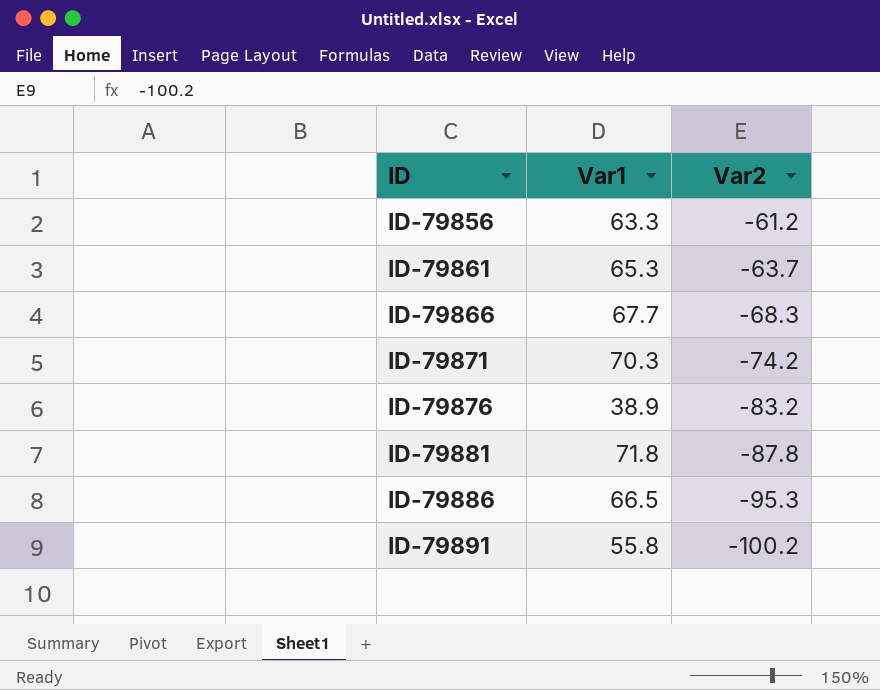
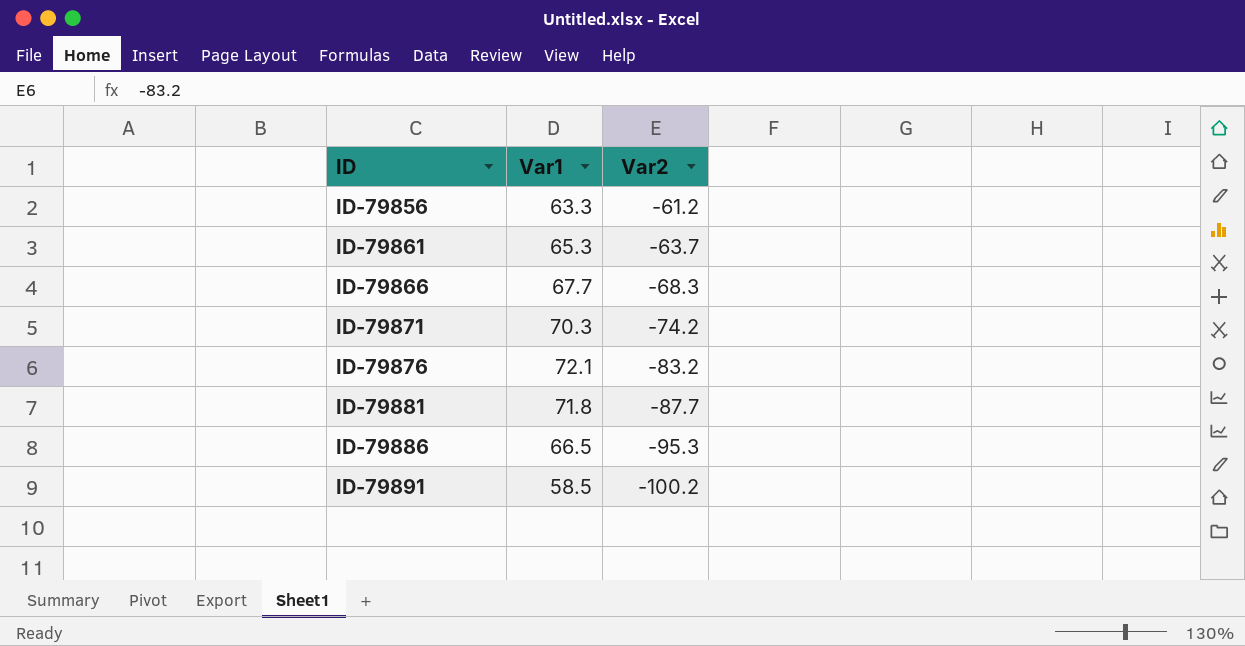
ID-79876 | Var1: 38.9 -> 72.1
ID-79881 | Var2: -87.8 -> -87.7
ID-79891 | Var1: 55.8 -> 58.5

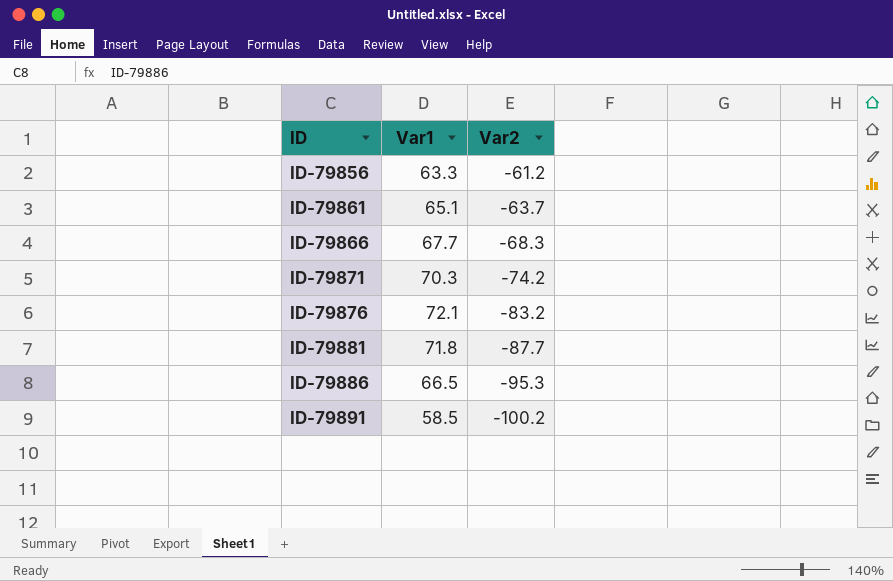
ID-79861 | Var1: 65.3 -> 65.1

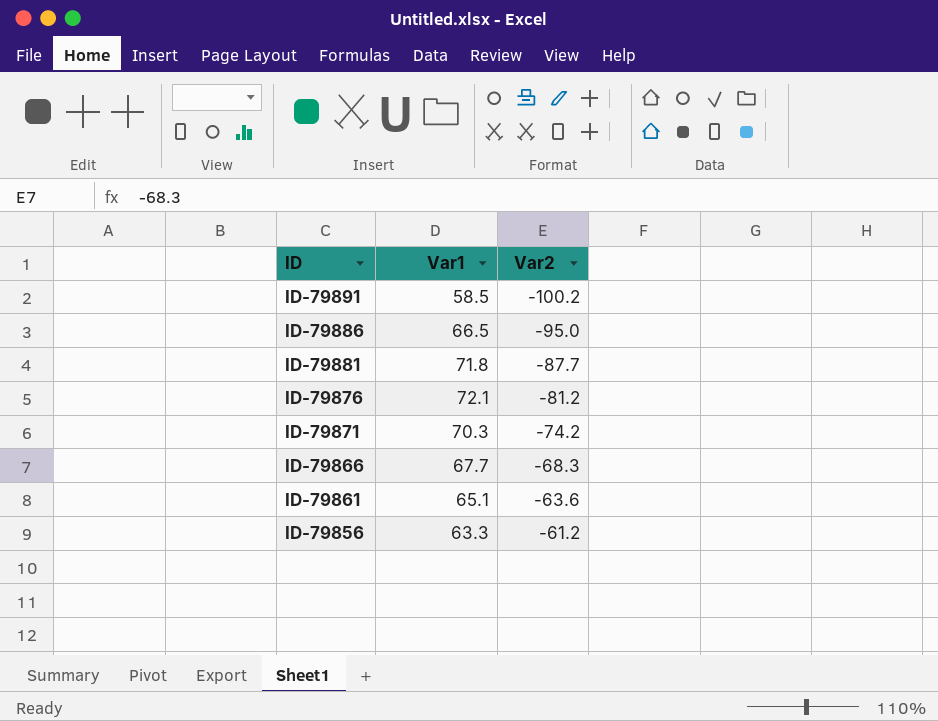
row order: ID ascending -> ID descending
ID-79886 | Var2: -95.3 -> -95.0
ID-79876 | Var2: -83.2 -> -81.2
ID-79861 | Var2: -63.7 -> -63.6

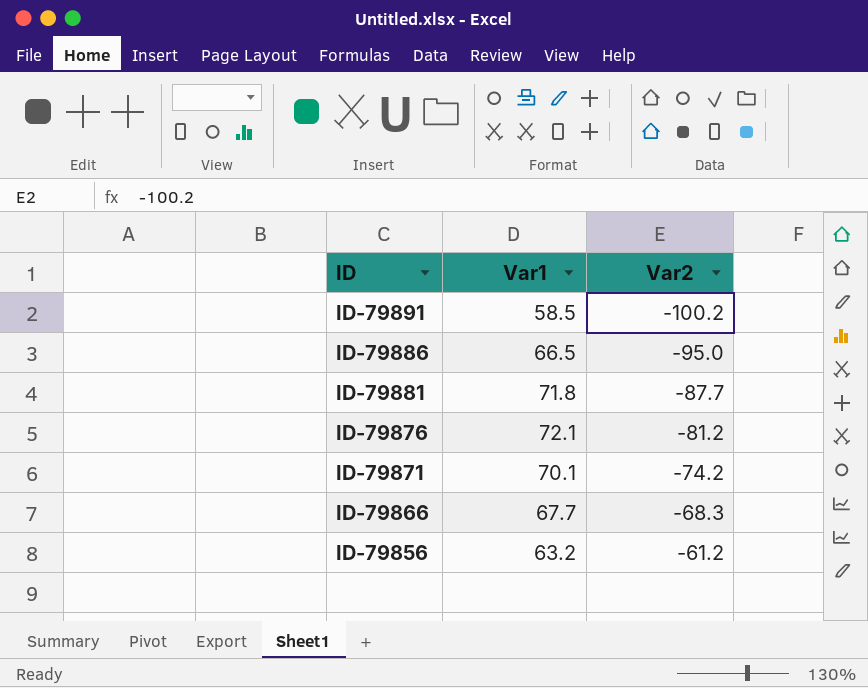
row ID-79861: 65.1 | -63.6 -> none
ID-79871 | Var1: 70.3 -> 70.1
ID-79856 | Var1: 63.3 -> 63.2

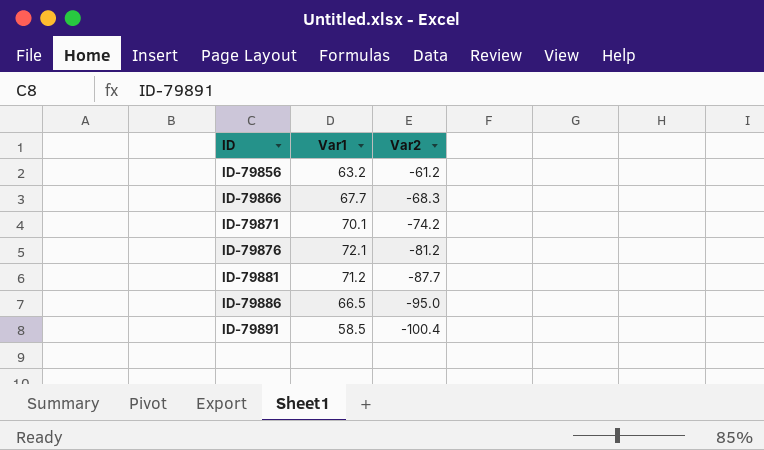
row order: ID descending -> ID ascending
ID-79881 | Var1: 71.8 -> 71.2
ID-79891 | Var2: -100.2 -> -100.4

